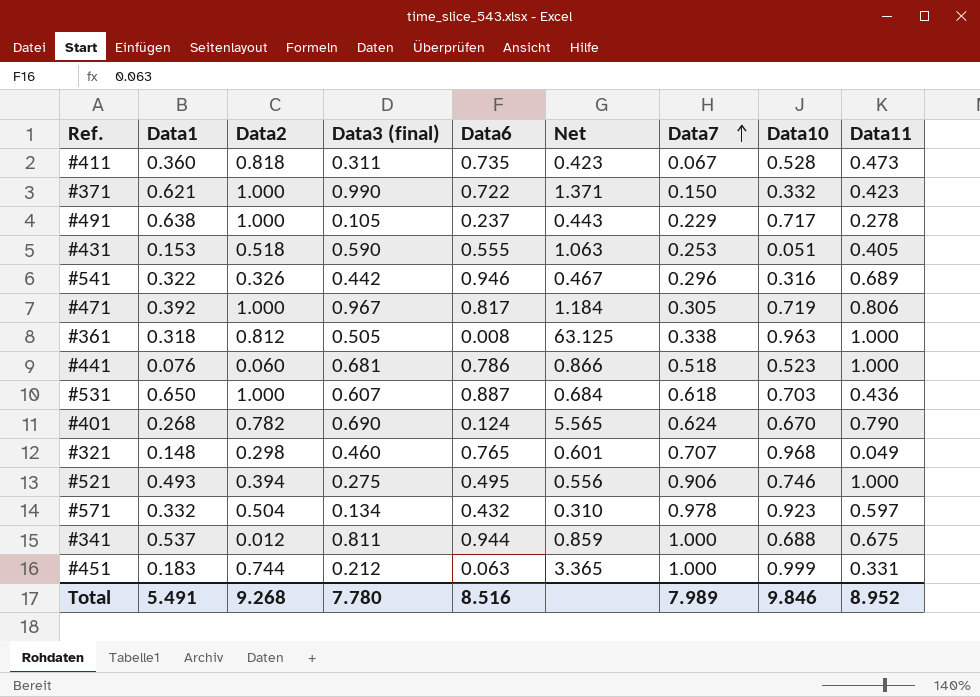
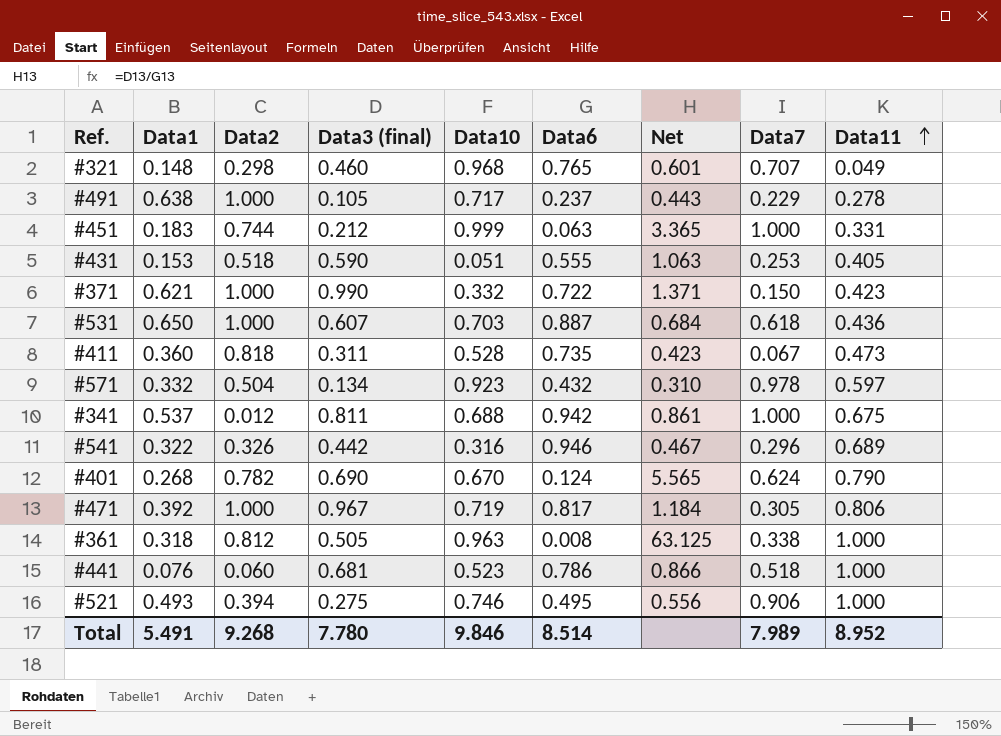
row order: Data7 ascending -> Data11 ascending
column Data10 | position: 8 -> 5
#341 | Data6: 0.944 -> 0.942
#341 | Net: 0.859 -> 0.861
Total | Data6: 8.516 -> 8.514

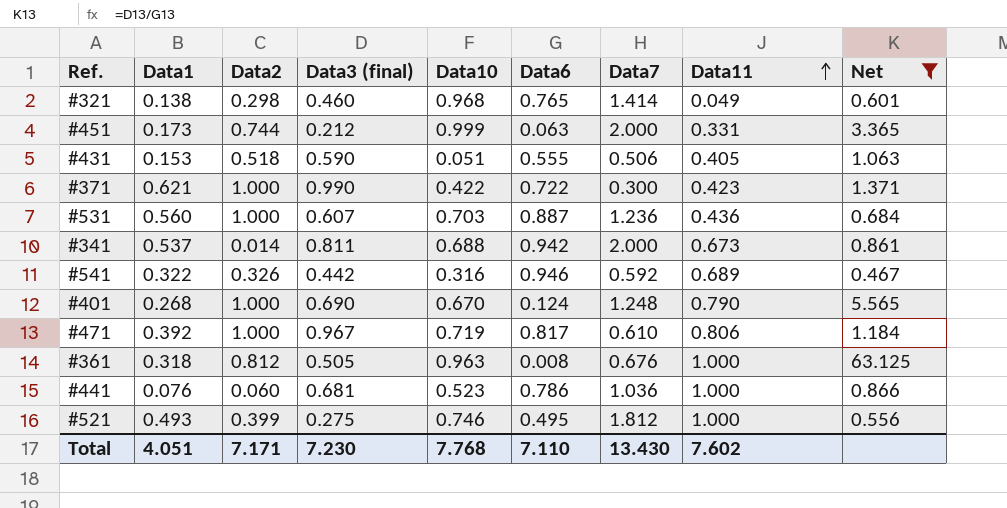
filter: none -> Net >= 0.467
column Net | position: 7 -> 9
#321 | Data1: 0.148 -> 0.138
#321 | Data7: 0.707 -> 1.414
#451 | Data1: 0.183 -> 0.173
#451 | Data7: 1.000 -> 2.000
#431 | Data7: 0.253 -> 0.506
#371 | Data10: 0.332 -> 0.422
#371 | Data7: 0.150 -> 0.300
#531 | Data1: 0.650 -> 0.560
#531 | Data7: 0.618 -> 1.236
#341 | Data2: 0.012 -> 0.014
#341 | Data7: 1.000 -> 2.000
#341 | Data11: 0.675 -> 0.673
#541 | Data7: 0.296 -> 0.592
#401 | Data2: 0.782 -> 1.000
#401 | Data7: 0.624 -> 1.248
#471 | Data7: 0.305 -> 0.610
#361 | Data7: 0.338 -> 0.676
#441 | Data7: 0.518 -> 1.036
#521 | Data2: 0.394 -> 0.399
#521 | Data7: 0.906 -> 1.812
Total | Data1: 5.491 -> 4.051
Total | Data2: 9.268 -> 7.171
Total | Data3 (final): 7.780 -> 7.230
Total | Data10: 9.846 -> 7.768
Total | Data6: 8.514 -> 7.110
Total | Data7: 7.989 -> 13.430
Total | Data11: 8.952 -> 7.602

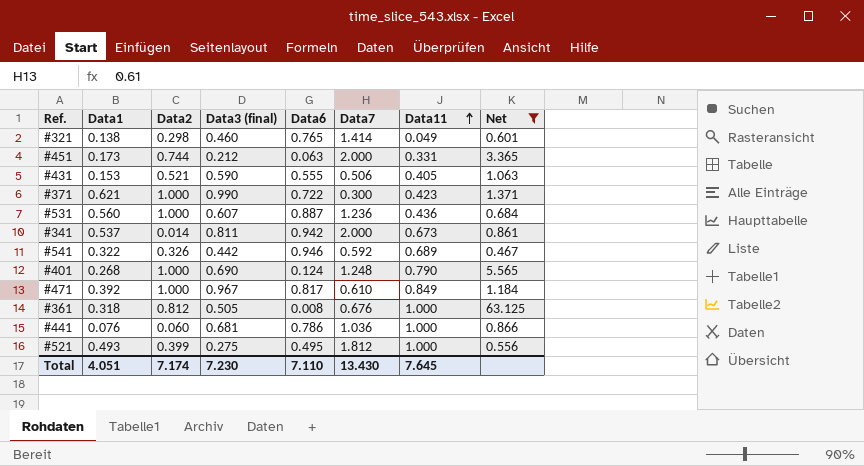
column Data10 | position: 5 -> none
#431 | Data2: 0.518 -> 0.521
#471 | Data11: 0.806 -> 0.849
Total | Data2: 7.171 -> 7.174
Total | Data11: 7.602 -> 7.645

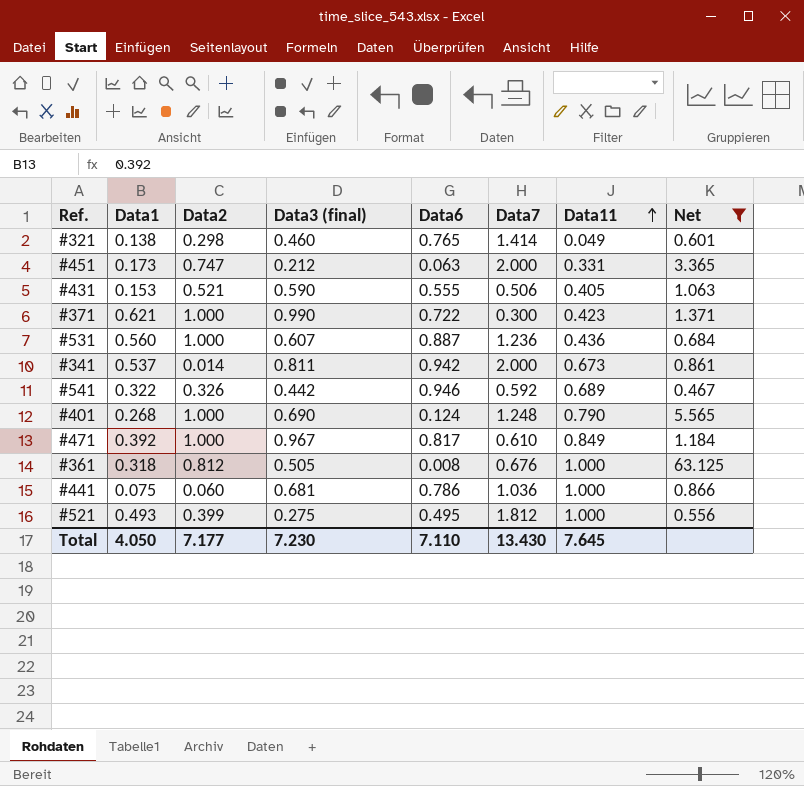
#451 | Data2: 0.744 -> 0.747
#441 | Data1: 0.076 -> 0.075
Total | Data1: 4.051 -> 4.050
Total | Data2: 7.174 -> 7.177

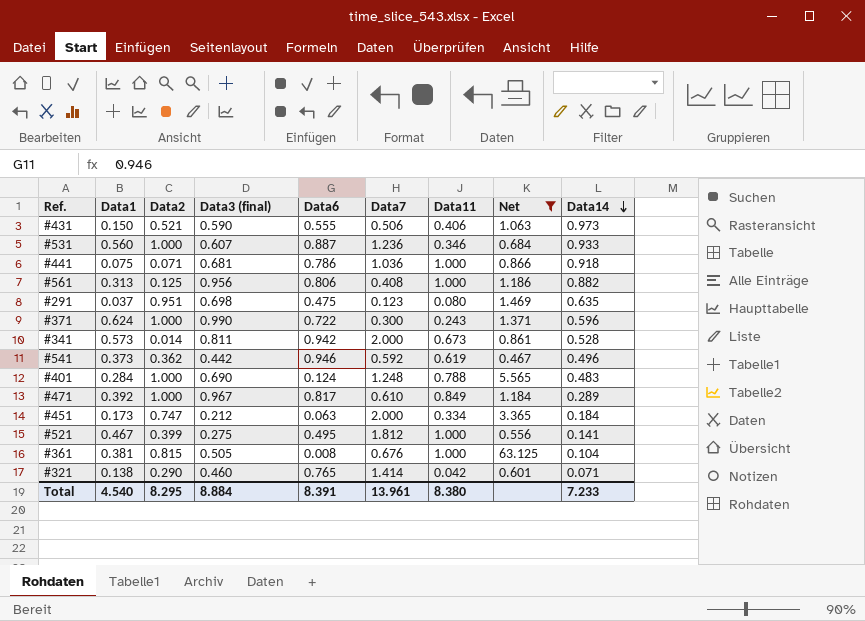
row order: Data11 ascending -> Data14 descending
column Data14 | position: none -> 9
#431 | Data1: 0.153 -> 0.150
#431 | Data11: 0.405 -> 0.406
#531 | Data11: 0.436 -> 0.346
#441 | Data2: 0.060 -> 0.071
row #561: none -> 0.313 | 0.125 | 0.956 | 0.806 | 0.408 | 1.000 | 1.186 | 0.882
row #291: none -> 0.037 | 0.951 | 0.698 | 0.475 | 0.123 | 0.080 | 1.469 | 0.635
#371 | Data1: 0.621 -> 0.624
#371 | Data11: 0.423 -> 0.243
#341 | Data1: 0.537 -> 0.573
#541 | Data1: 0.322 -> 0.373
#541 | Data2: 0.326 -> 0.362
#541 | Data11: 0.689 -> 0.619
#401 | Data1: 0.268 -> 0.284
#401 | Data11: 0.790 -> 0.788
#451 | Data11: 0.331 -> 0.334
#521 | Data1: 0.493 -> 0.467
#361 | Data1: 0.318 -> 0.381
#361 | Data2: 0.812 -> 0.815
#321 | Data2: 0.298 -> 0.290
#321 | Data11: 0.049 -> 0.042
Total | Data1: 4.050 -> 4.540
Total | Data2: 7.177 -> 8.295
Total | Data3 (final): 7.230 -> 8.884
Total | Data6: 7.110 -> 8.391
Total | Data7: 13.430 -> 13.961
Total | Data11: 7.645 -> 8.380

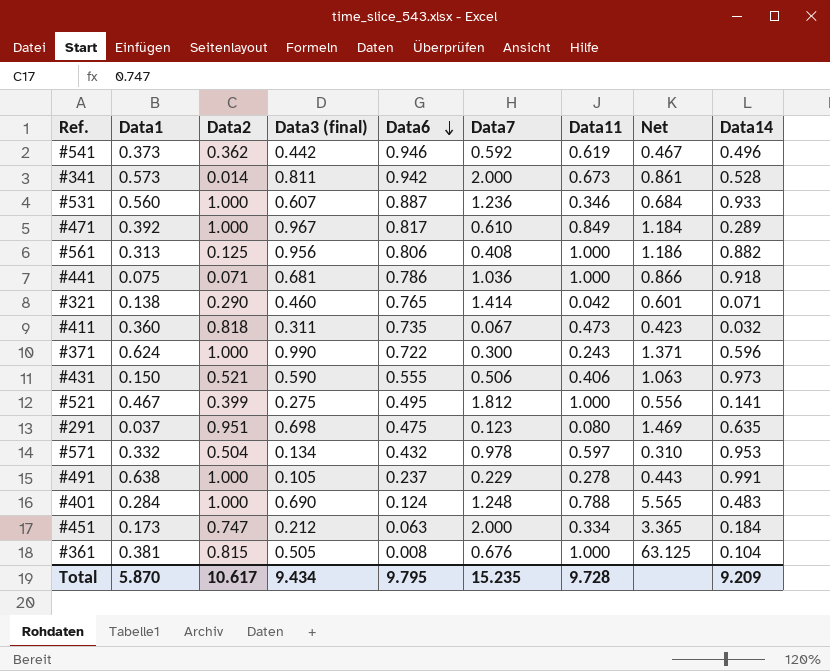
filter: Net >= 0.467 -> none
row order: Data14 descending -> Data6 descending
Total | Data1: 4.540 -> 5.870
Total | Data2: 8.295 -> 10.617
Total | Data3 (final): 8.884 -> 9.434
Total | Data6: 8.391 -> 9.795
Total | Data7: 13.961 -> 15.235
Total | Data11: 8.380 -> 9.728
Total | Data14: 7.233 -> 9.209

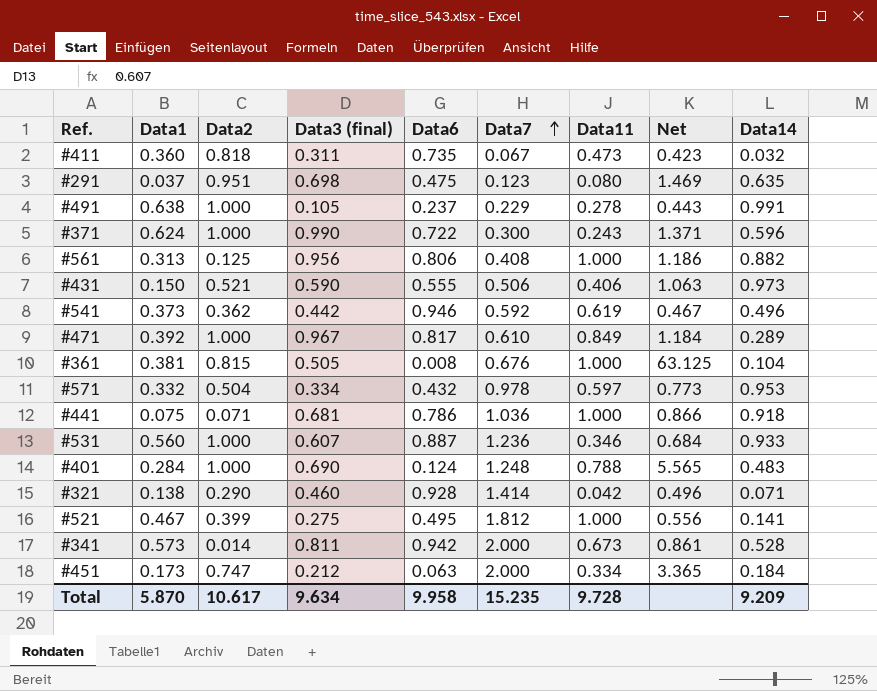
row order: Data6 descending -> Data7 ascending
#571 | Data3 (final): 0.134 -> 0.334
#571 | Net: 0.310 -> 0.773
#321 | Data6: 0.765 -> 0.928
#321 | Net: 0.601 -> 0.496
Total | Data3 (final): 9.434 -> 9.634
Total | Data6: 9.795 -> 9.958

